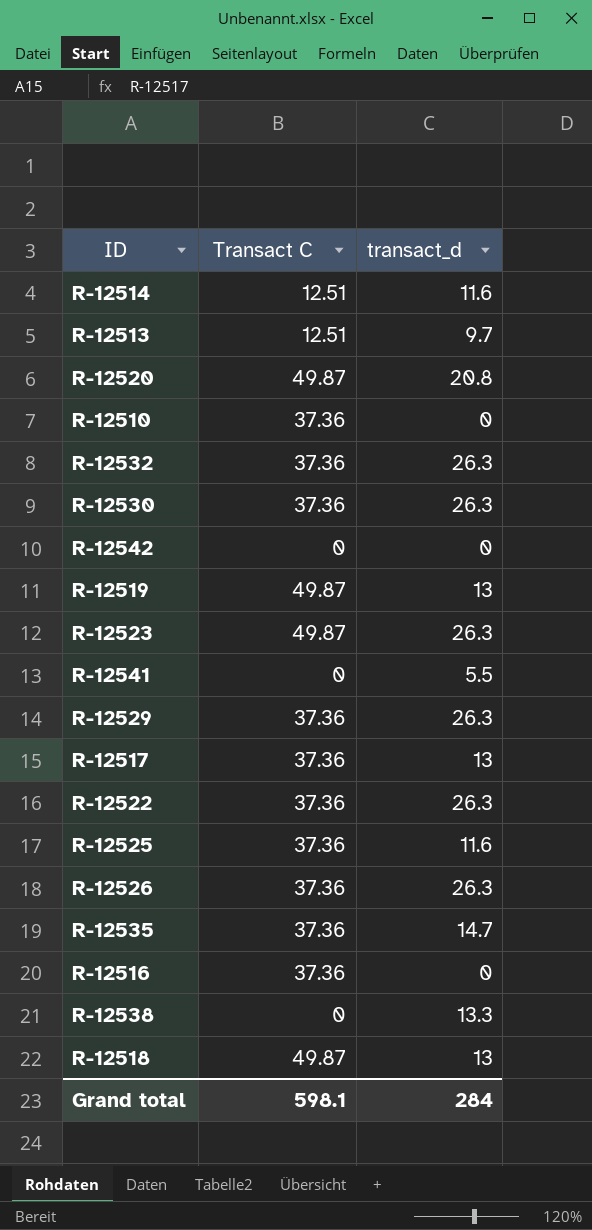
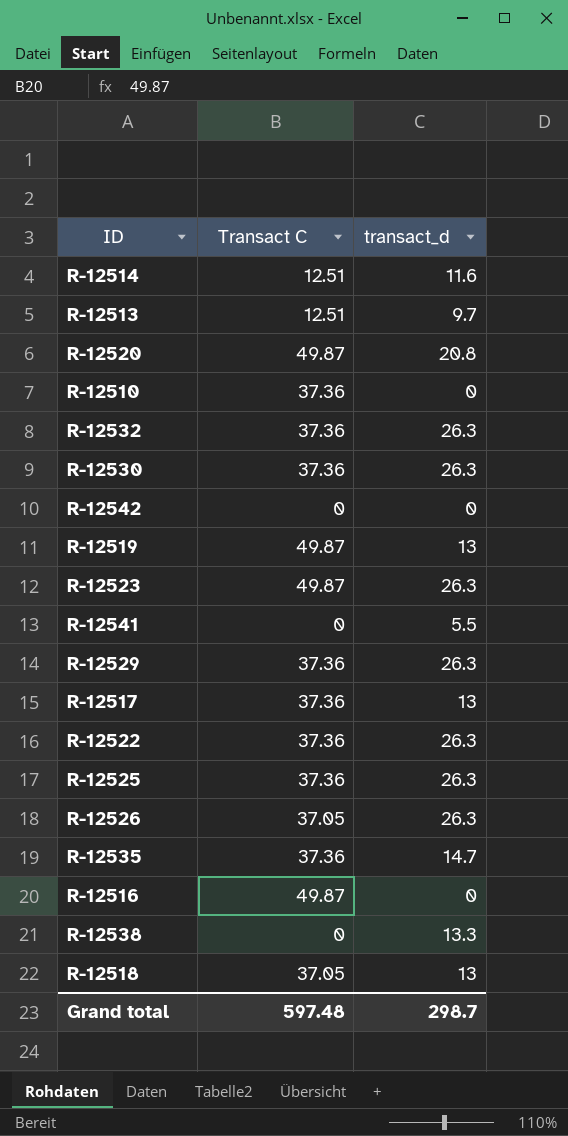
R-12525 | transact_d: 11.6 -> 26.3
R-12526 | Transact C: 37.36 -> 37.05
R-12516 | Transact C: 37.36 -> 49.87
R-12518 | Transact C: 49.87 -> 37.05
Grand total | Transact C: 598.1 -> 597.48
Grand total | transact_d: 284 -> 298.7

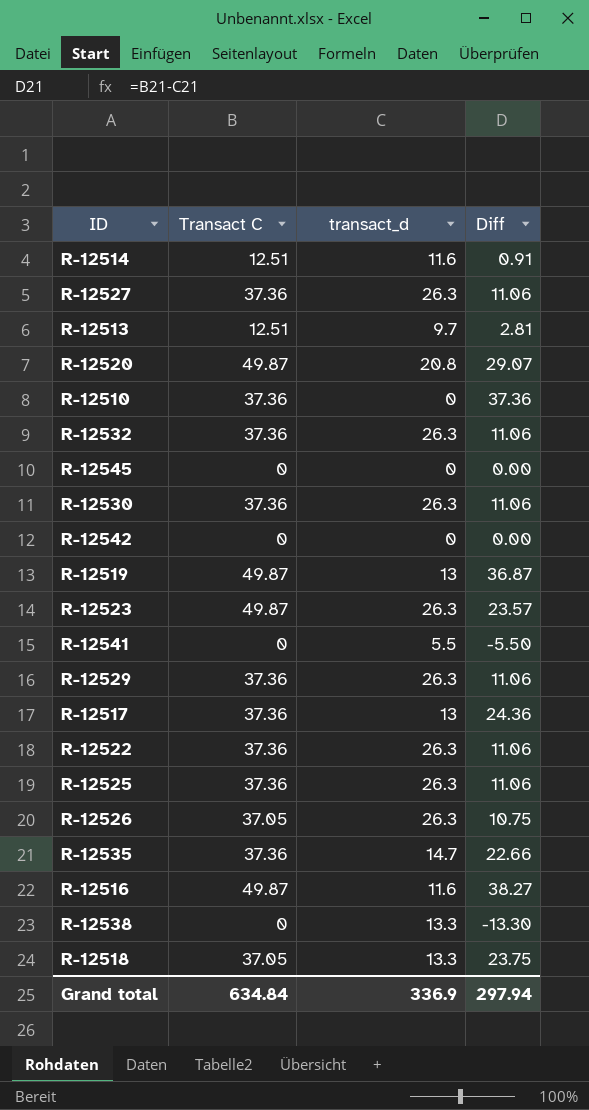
column Diff | formula: none -> [Transact C] - [transact_d]
row R-12527: none -> 37.36 | 26.3 | 11.06
row R-12545: none -> 0 | 0 | 0.00
R-12516 | transact_d: 0 -> 11.6
R-12518 | transact_d: 13 -> 13.3
Grand total | Transact C: 597.48 -> 634.84
Grand total | transact_d: 298.7 -> 336.9

